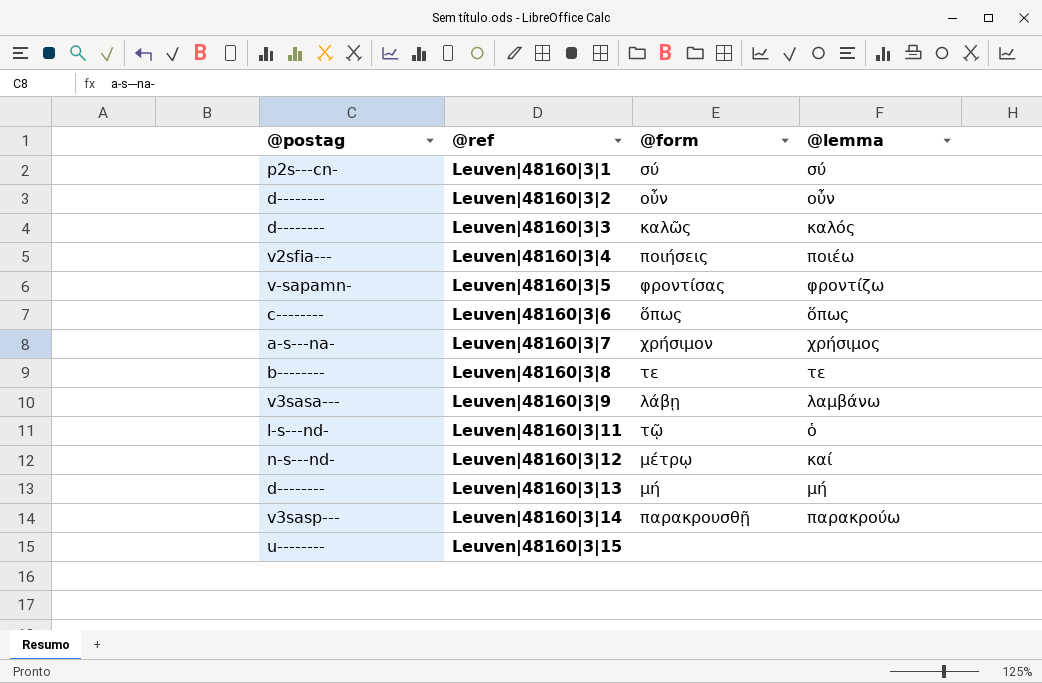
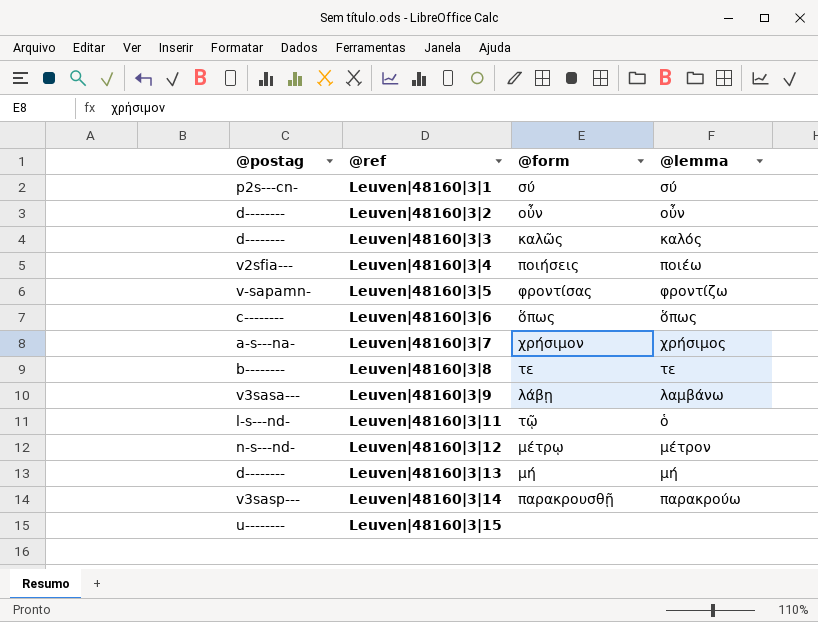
Leuven|48160|3|12 | @lemma: καί -> μέτρον

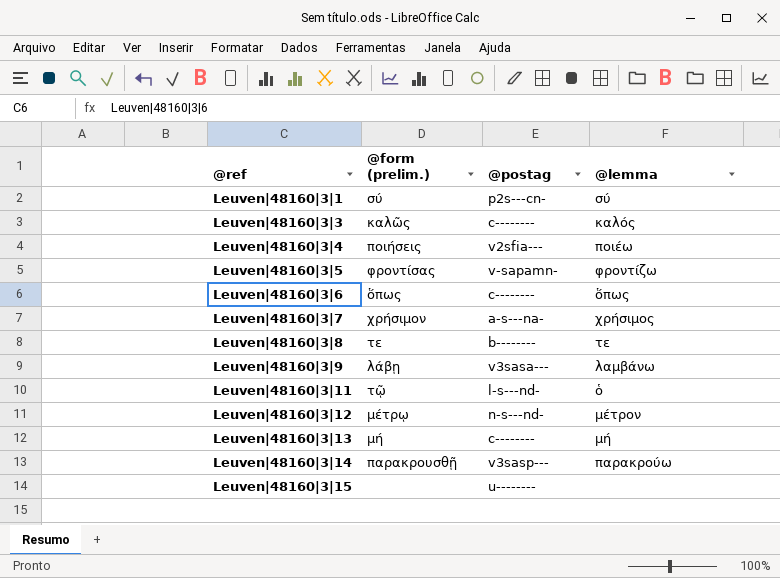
column name: @form -> @form (prelim.)
column @postag | position: 1 -> 3
row Leuven|48160|3|2: d-------- | οὖν | οὖν -> none
Leuven|48160|3|3 | @postag: d-------- -> c--------
Leuven|48160|3|13 | @postag: d-------- -> c--------

